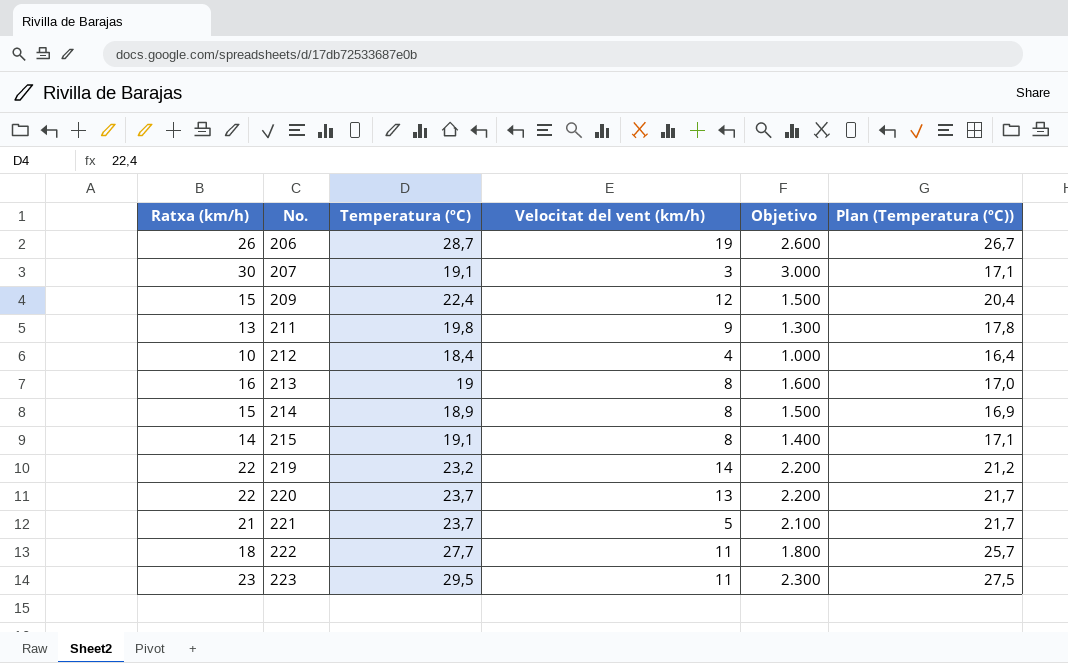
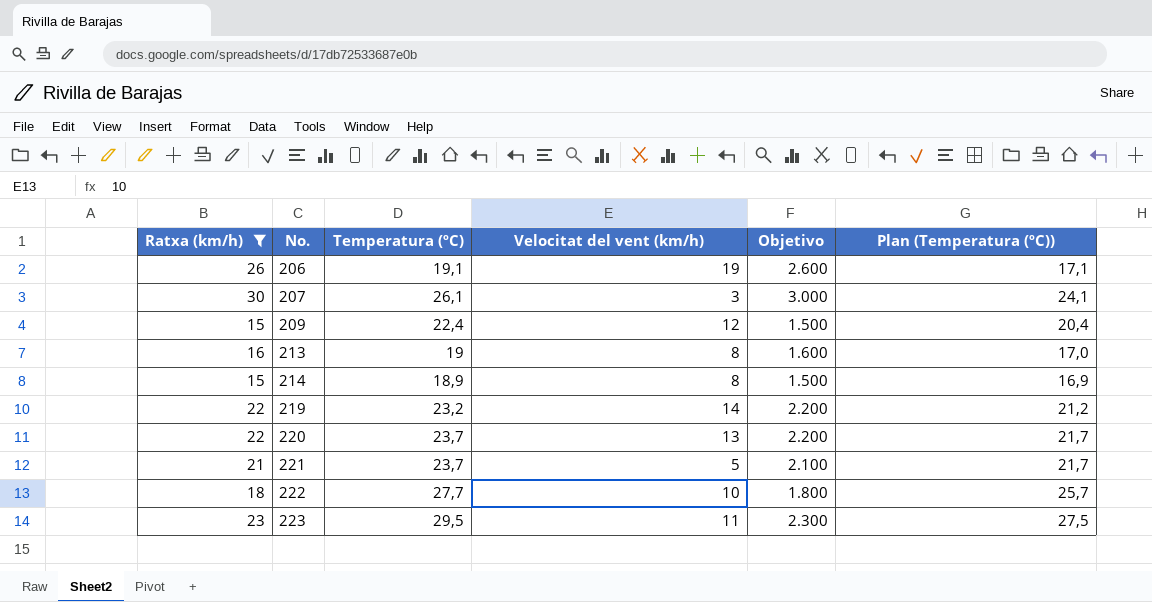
filter: none -> Ratxa (km/h) >= 15
206 | Temperatura (ºC): 28,7 -> 19,1
206 | Plan (Temperatura (ºC)): 26,7 -> 17,1
207 | Temperatura (ºC): 19,1 -> 26,1
207 | Plan (Temperatura (ºC)): 17,1 -> 24,1
222 | Velocitat del vent (km/h): 11 -> 10

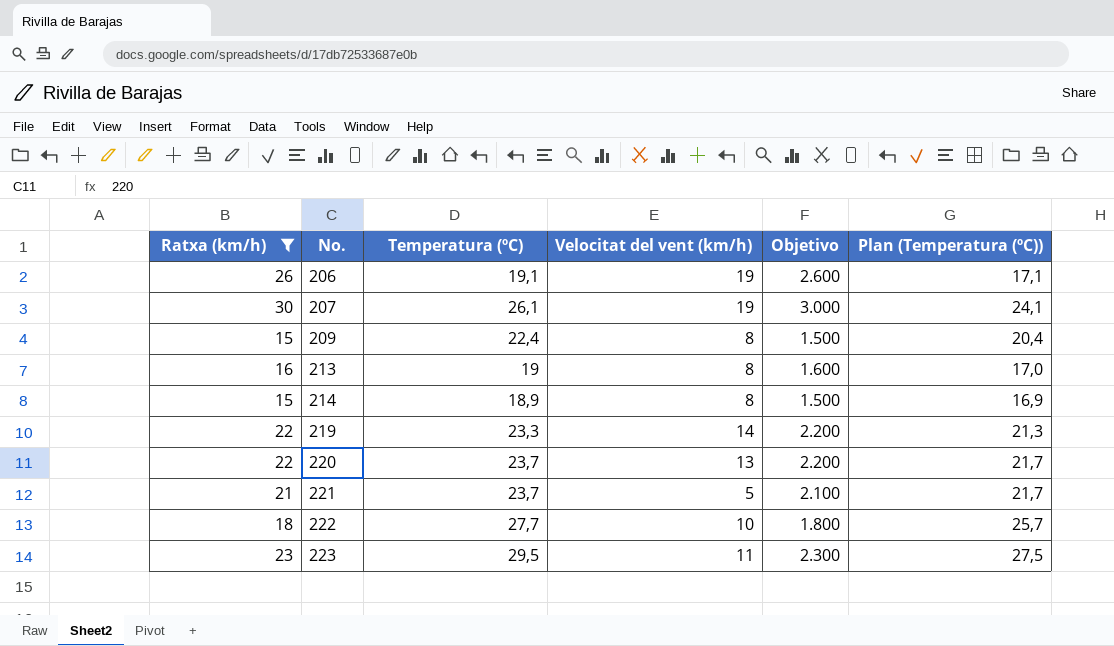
207 | Velocitat del vent (km/h): 3 -> 19
209 | Velocitat del vent (km/h): 12 -> 8
219 | Temperatura (ºC): 23,2 -> 23,3
219 | Plan (Temperatura (ºC)): 21,2 -> 21,3

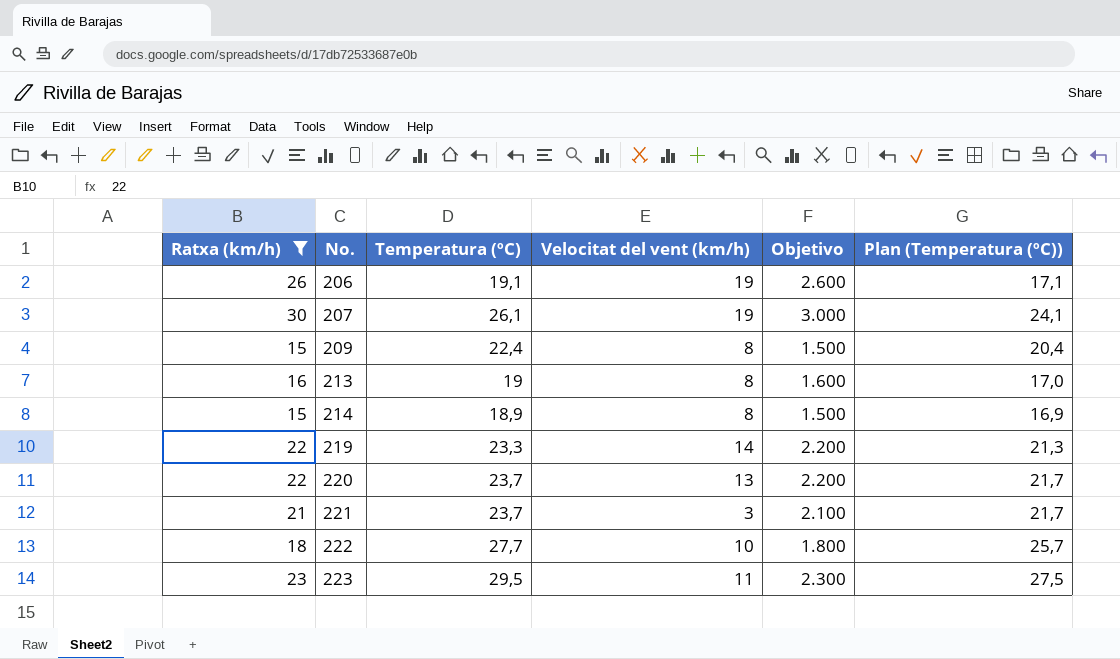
221 | Velocitat del vent (km/h): 5 -> 3

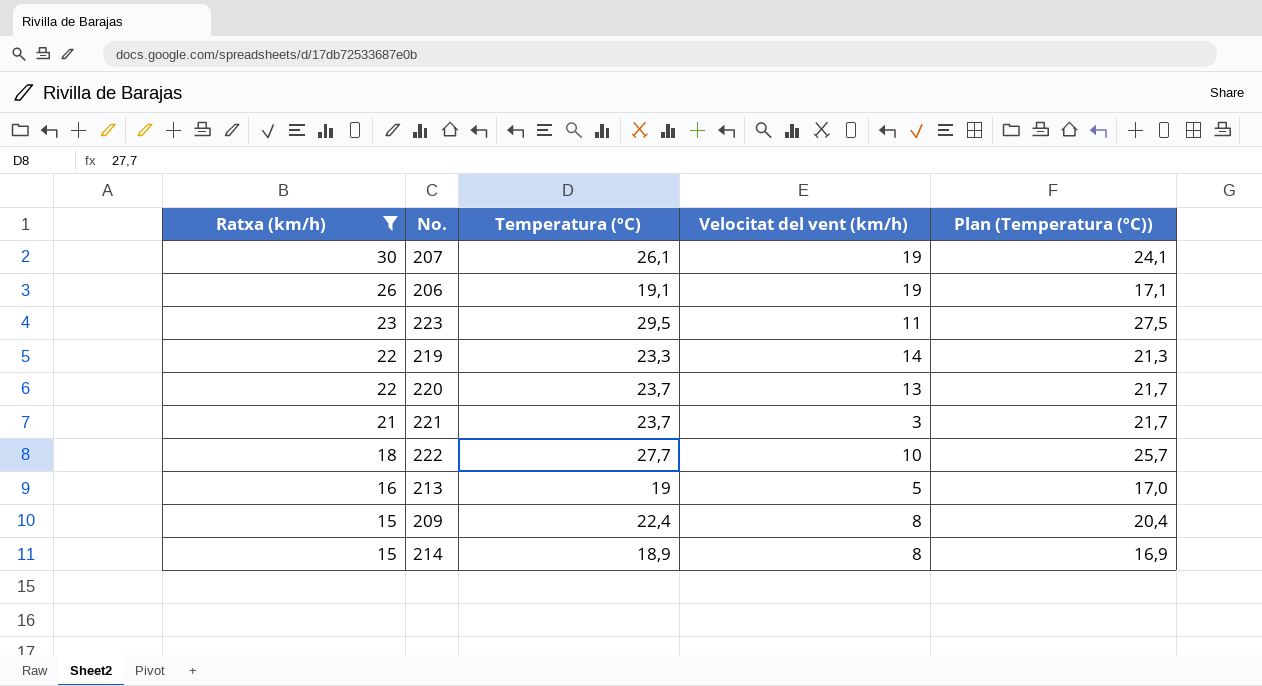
row order: No. ascending -> Ratxa (km/h) descending
column Objetivo | formula: [Ratxa (km/h)] * 100 -> none
213 | Velocitat del vent (km/h): 8 -> 5

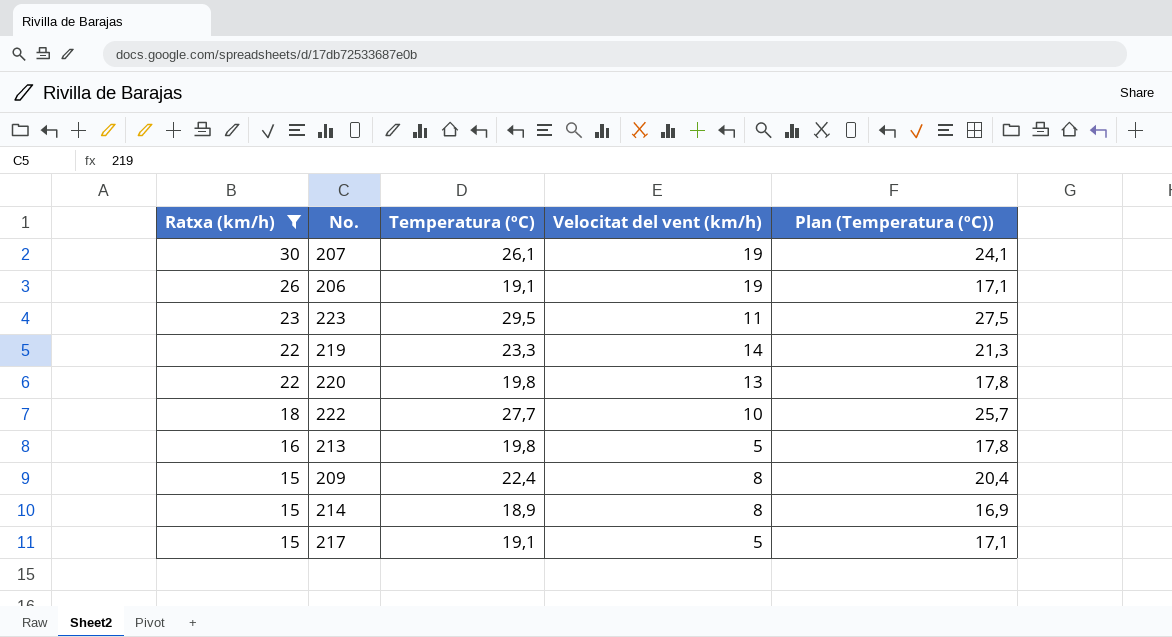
row 221: 21 | 23,7 | 3 | 21,7 -> none
220 | Temperatura (ºC): 23,7 -> 19,8
220 | Plan (Temperatura (ºC)): 21,7 -> 17,8
213 | Temperatura (ºC): 19 -> 19,8
213 | Plan (Temperatura (ºC)): 17,0 -> 17,8
row 217: none -> 15 | 19,1 | 5 | 17,1

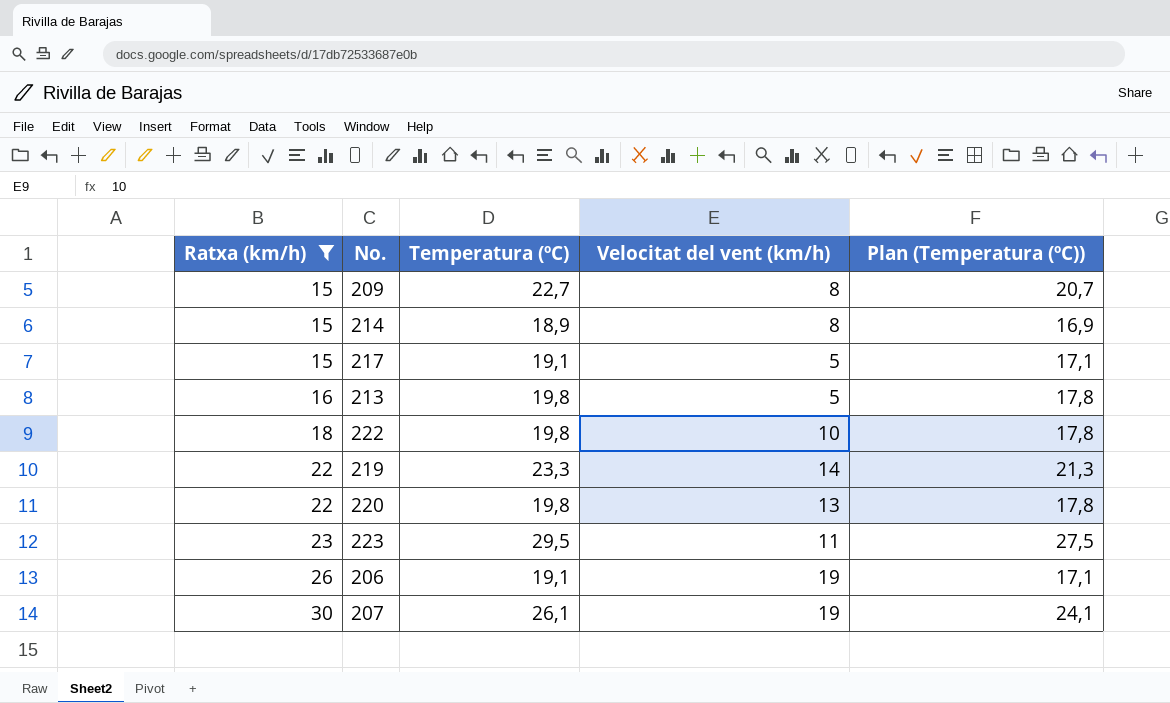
row order: Ratxa (km/h) descending -> Ratxa (km/h) ascending
209 | Temperatura (ºC): 22,4 -> 22,7
209 | Plan (Temperatura (ºC)): 20,4 -> 20,7
222 | Temperatura (ºC): 27,7 -> 19,8
222 | Plan (Temperatura (ºC)): 25,7 -> 17,8

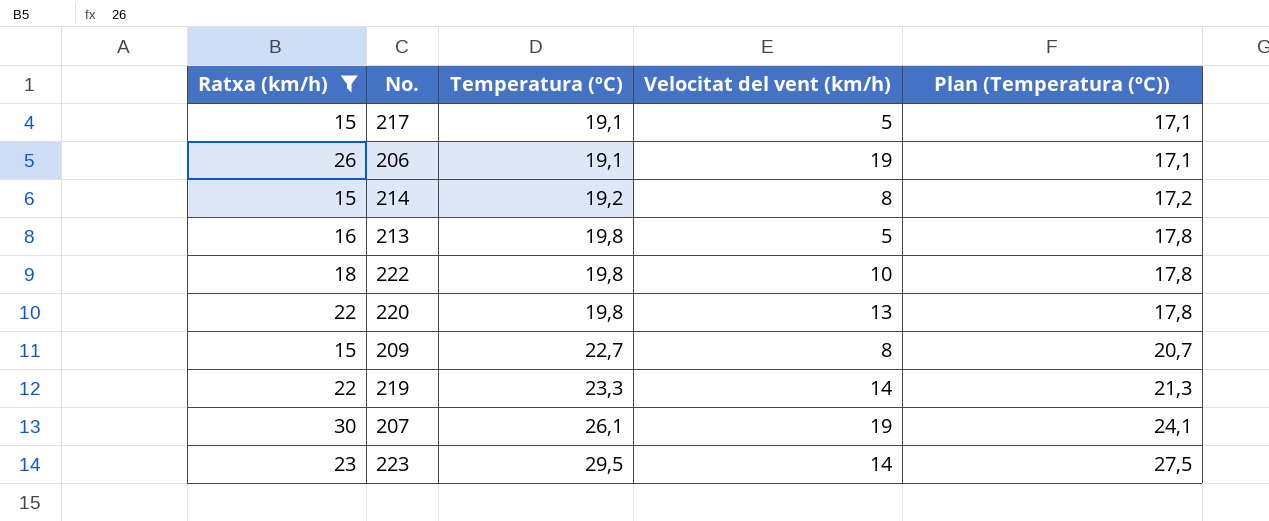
row order: Ratxa (km/h) ascending -> Temperatura (ºC) ascending
214 | Temperatura (ºC): 18,9 -> 19,2
214 | Plan (Temperatura (ºC)): 16,9 -> 17,2
223 | Velocitat del vent (km/h): 11 -> 14

